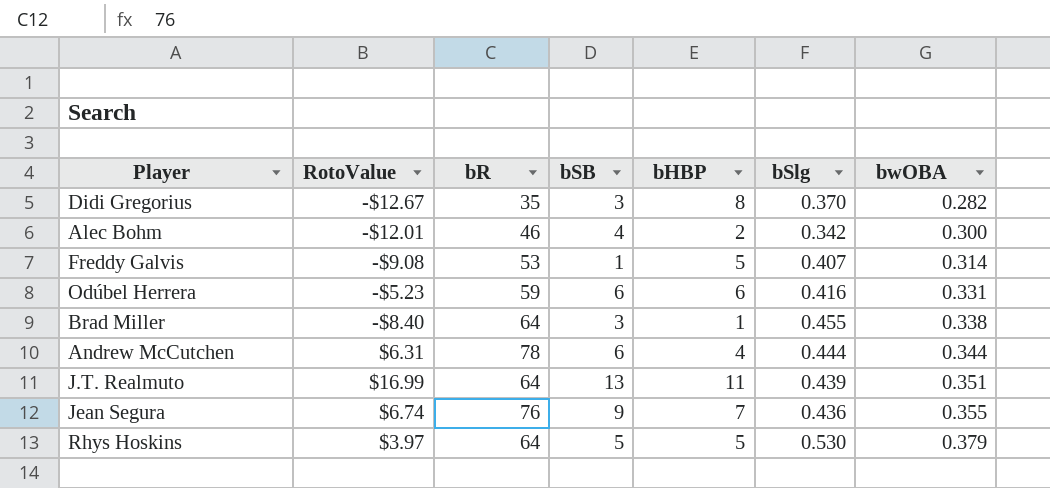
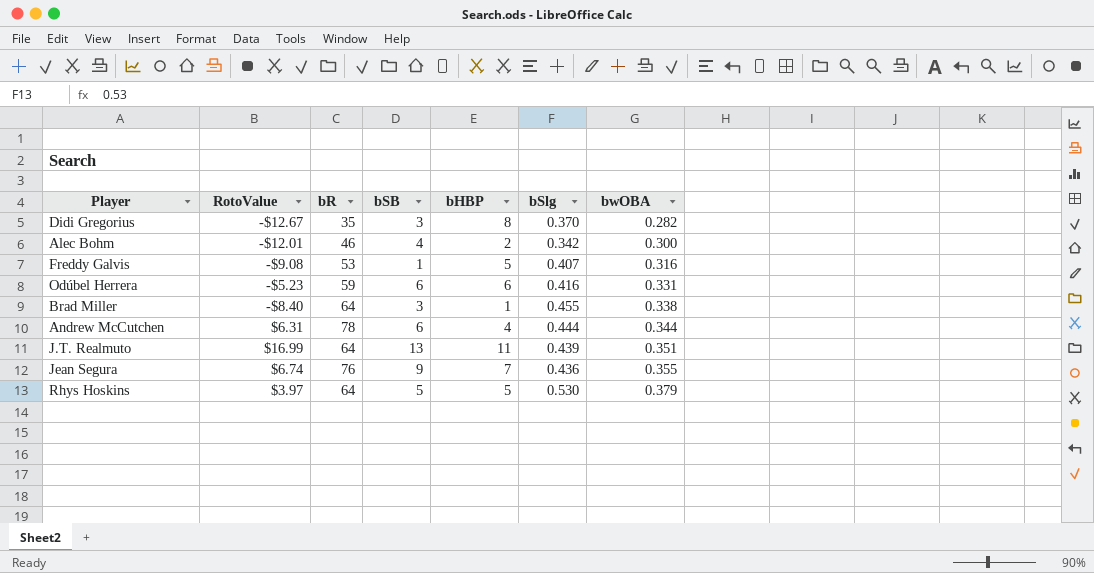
Freddy Galvis | bwOBA: 0.314 -> 0.316

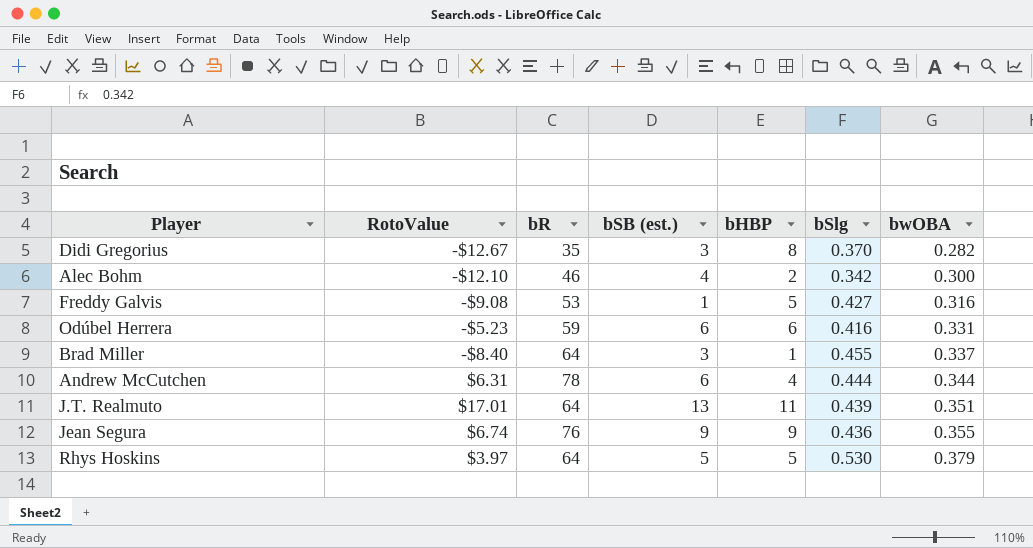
column name: bSB -> bSB (est.)
Alec Bohm | RotoValue: -$12.01 -> -$12.10
Freddy Galvis | bSlg: 0.407 -> 0.427
Brad Miller | bwOBA: 0.338 -> 0.337
J.T. Realmuto | RotoValue: $16.99 -> $17.01
Jean Segura | bHBP: 7 -> 9

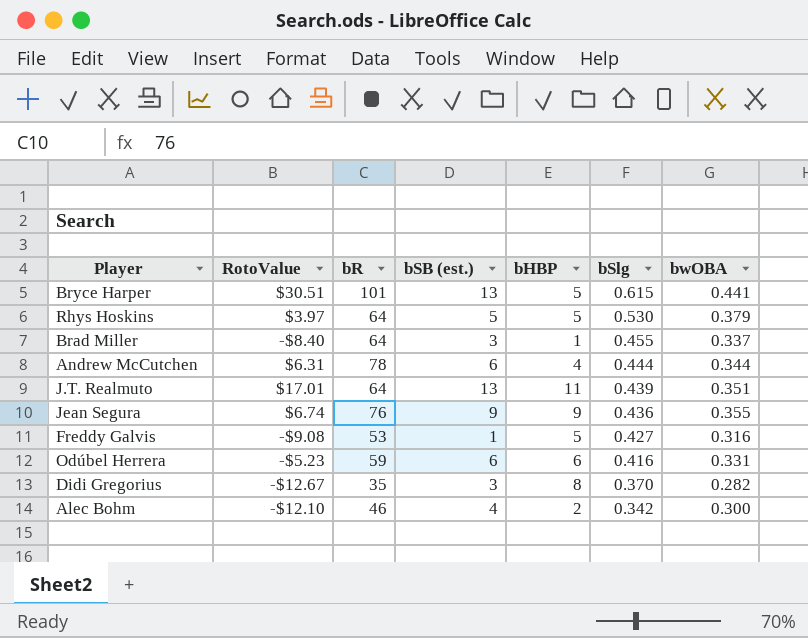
row order: bwOBA ascending -> bSlg descending
row Bryce Harper: none -> $30.51 | 101 | 13 | 5 | 0.615 | 0.441

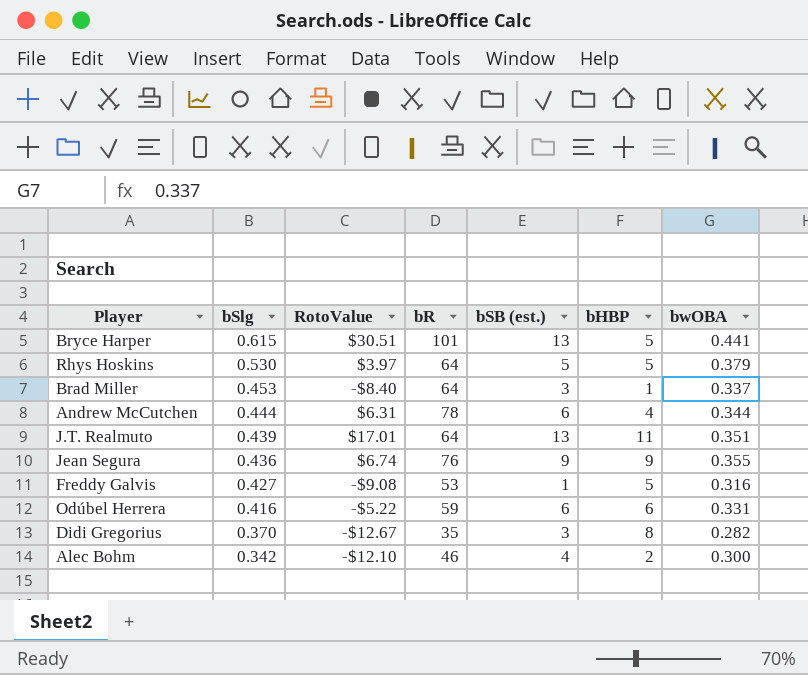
column bSlg | position: 6 -> 2
Brad Miller | bSlg: 0.455 -> 0.453
Odúbel Herrera | RotoValue: -$5.23 -> -$5.22

